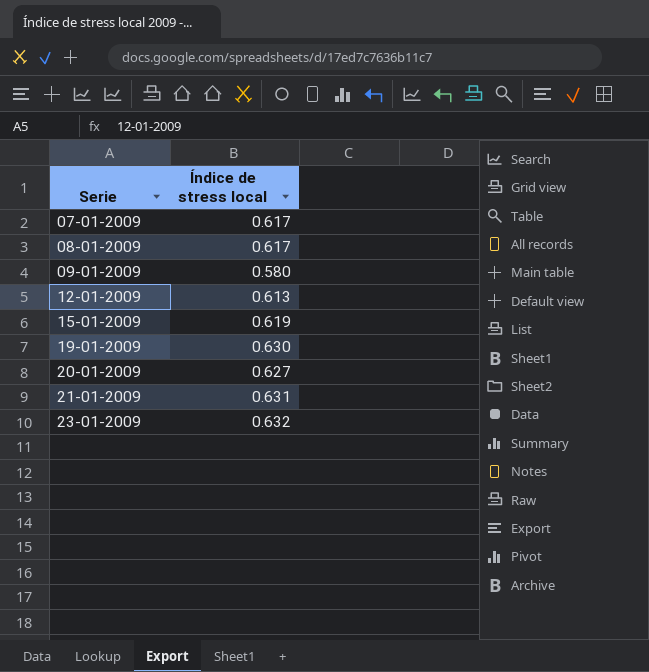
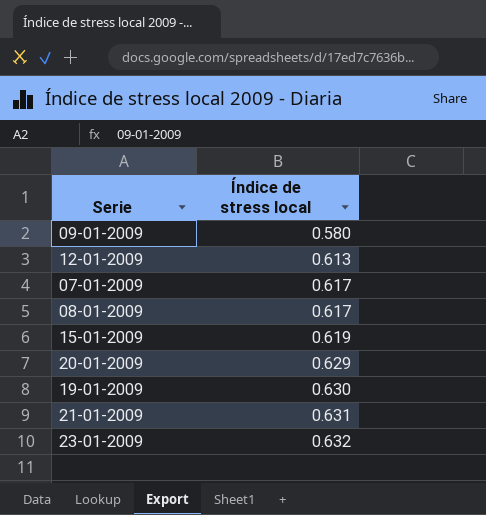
row order: Serie ascending -> Índice de stress local ascending
20-01-2009 | Índice de stress local: 0.627 -> 0.629

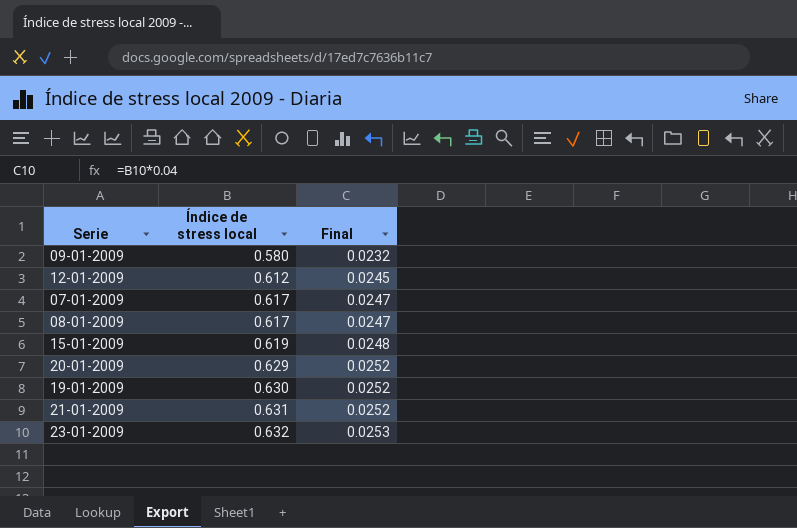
column Final | formula: none -> [Índice de stress local] * 0.04
12-01-2009 | Índice de stress local: 0.613 -> 0.612

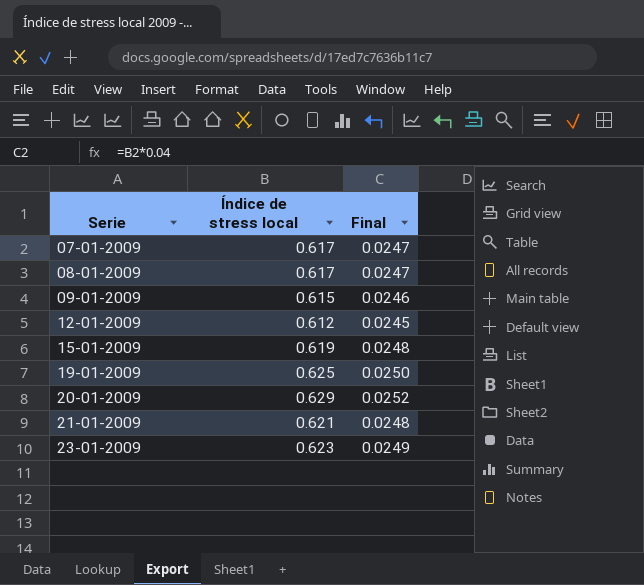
row order: Índice de stress local ascending -> Serie ascending
09-01-2009 | Índice de stress local: 0.580 -> 0.615
09-01-2009 | Final: 0.0232 -> 0.0246
19-01-2009 | Índice de stress local: 0.630 -> 0.625
19-01-2009 | Final: 0.0252 -> 0.0250
21-01-2009 | Índice de stress local: 0.631 -> 0.621
21-01-2009 | Final: 0.0252 -> 0.0248
23-01-2009 | Índice de stress local: 0.632 -> 0.623
23-01-2009 | Final: 0.0253 -> 0.0249

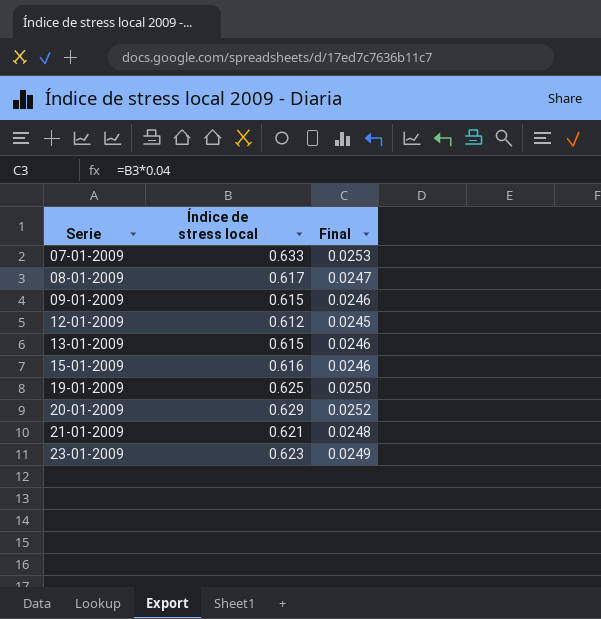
07-01-2009 | Índice de stress local: 0.617 -> 0.633
07-01-2009 | Final: 0.0247 -> 0.0253
row 13-01-2009: none -> 0.615 | 0.0246
15-01-2009 | Índice de stress local: 0.619 -> 0.616
15-01-2009 | Final: 0.0248 -> 0.0246

